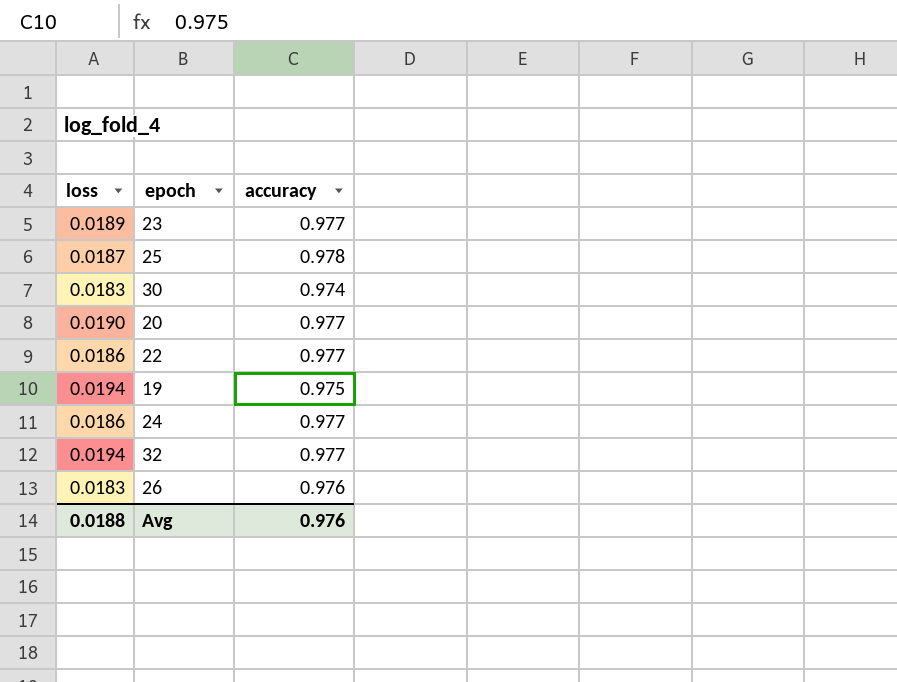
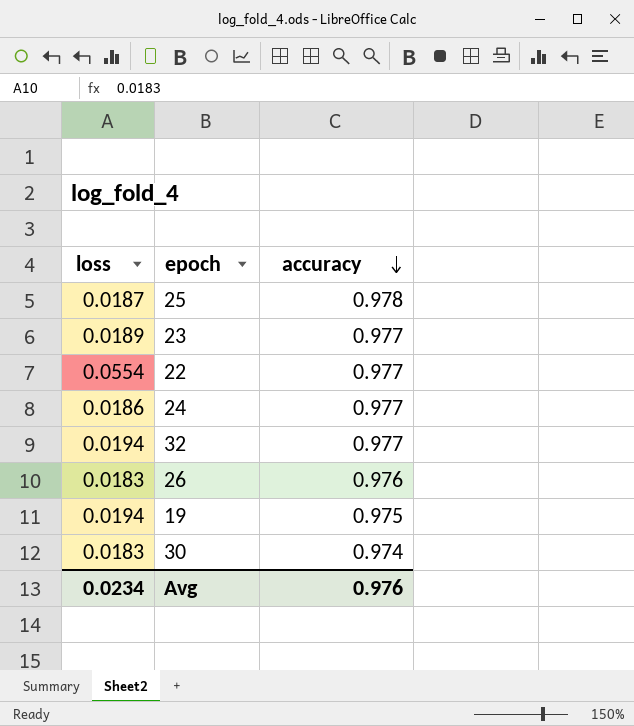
row order: none -> accuracy descending
row 20: 0.0190 | 0.977 -> none
22 | loss: 0.0186 -> 0.0554
Avg | loss: 0.0188 -> 0.0234

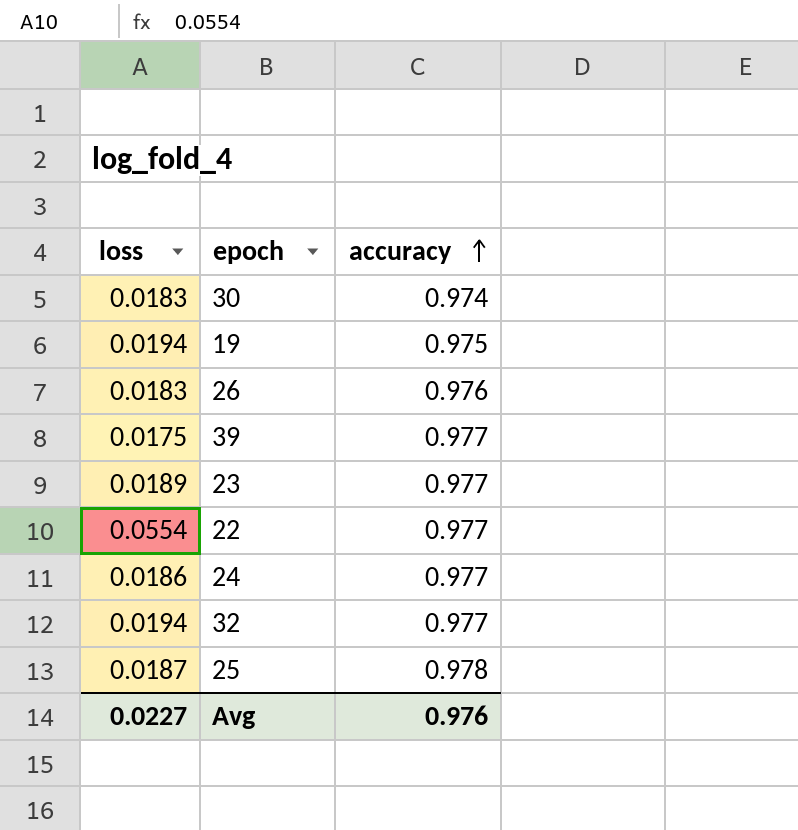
row order: accuracy descending -> accuracy ascending
row 39: none -> 0.0175 | 0.977
Avg | loss: 0.0234 -> 0.0227

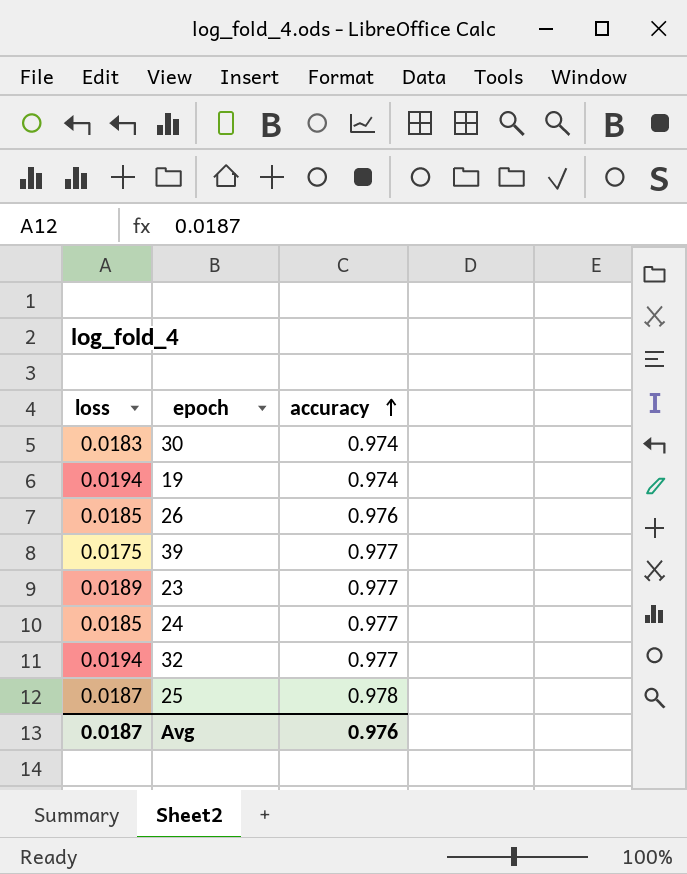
row 22: 0.0554 | 0.977 -> none
19 | accuracy: 0.975 -> 0.974
26 | loss: 0.0183 -> 0.0185
24 | loss: 0.0186 -> 0.0185
Avg | loss: 0.0227 -> 0.0187

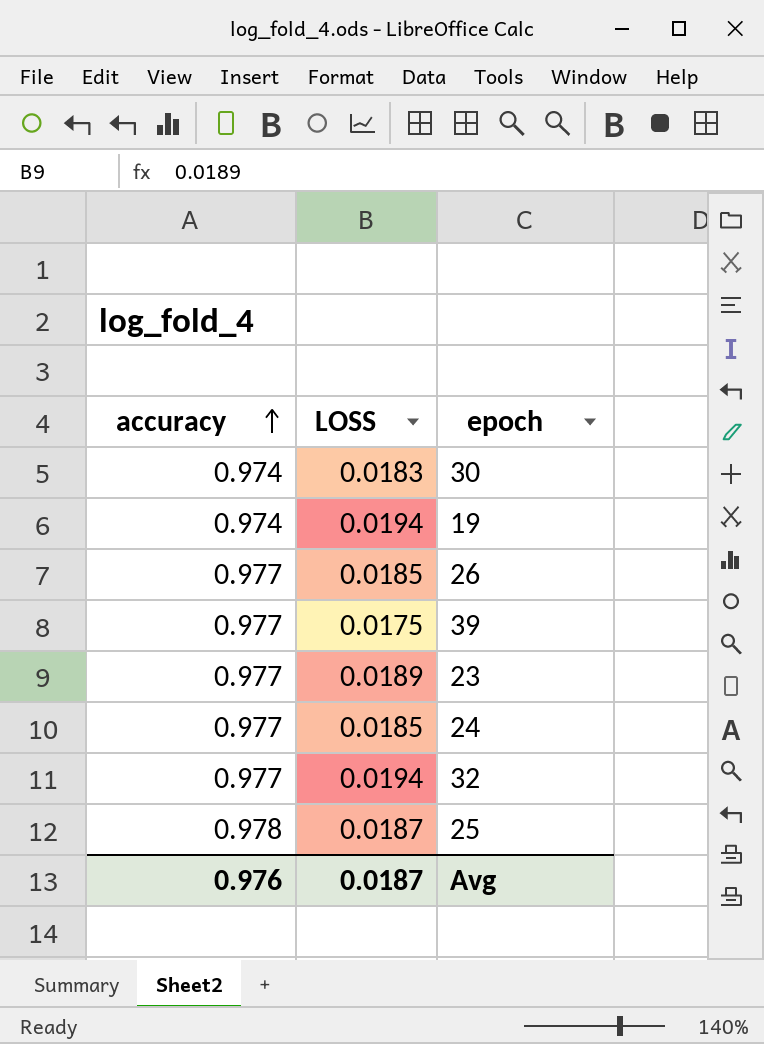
column accuracy | position: 3 -> 1
column name: loss -> LOSS
26 | accuracy: 0.976 -> 0.977

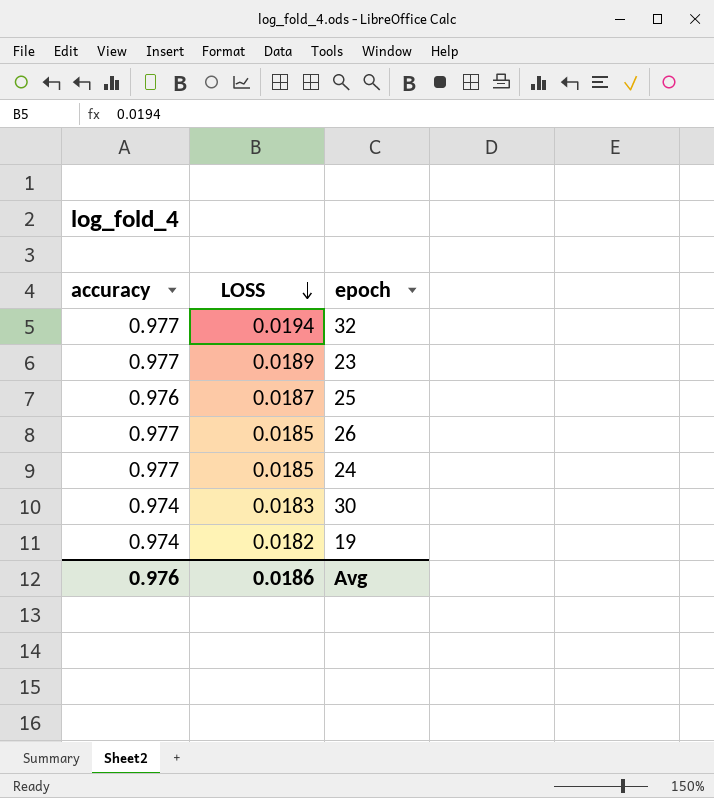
row order: accuracy ascending -> LOSS descending
row 39: 0.977 | 0.0175 -> none
25 | accuracy: 0.978 -> 0.976
19 | LOSS: 0.0194 -> 0.0182
Avg | LOSS: 0.0187 -> 0.0186

